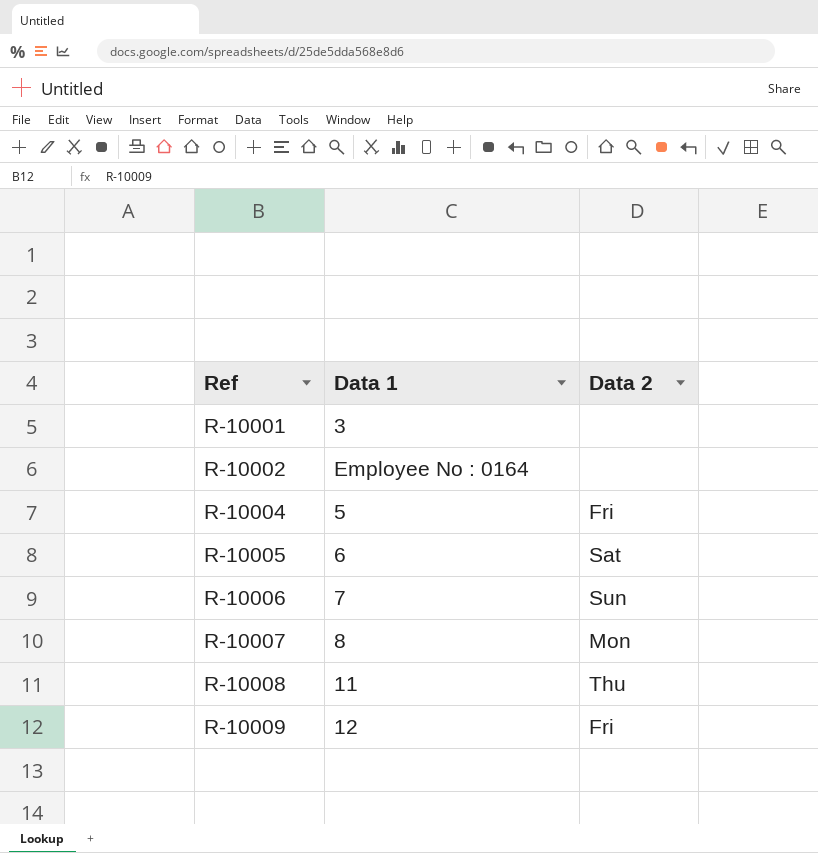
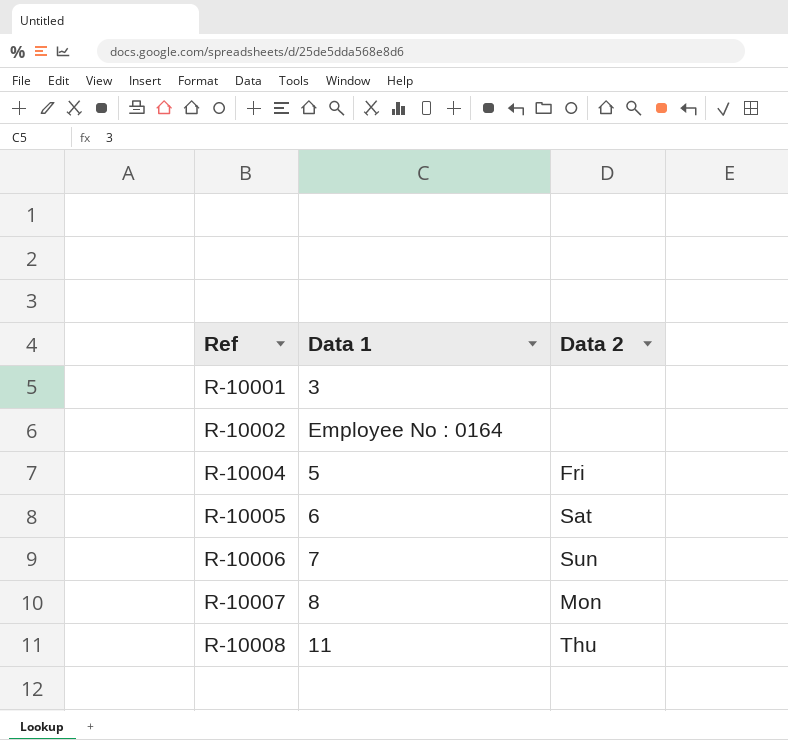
row R-10009: 12 | Fri -> none

